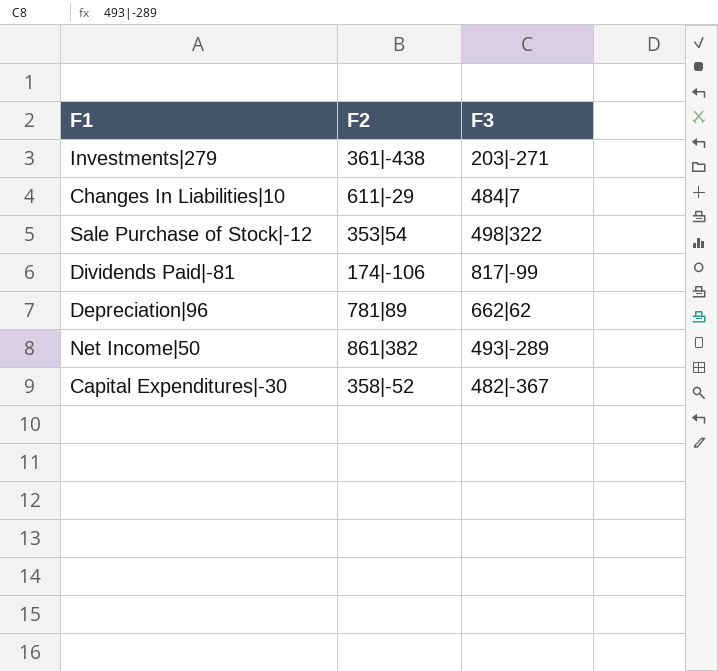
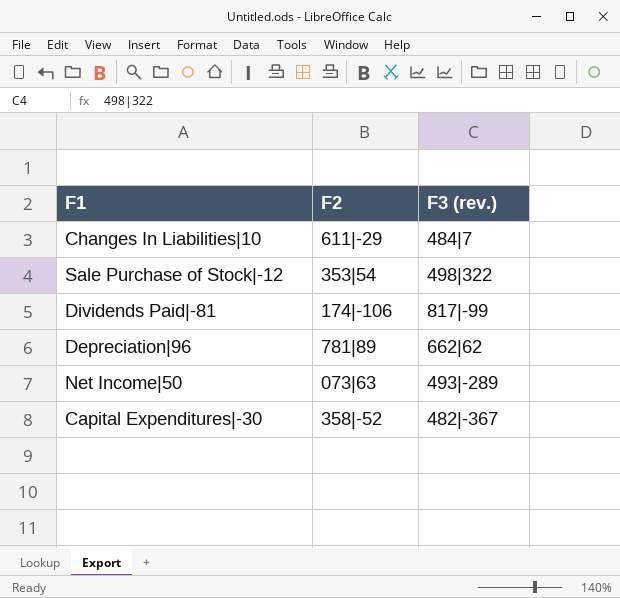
column name: F3 -> F3 (rev.)
row Investments|279: 361|-438 | 203|-271 -> none
Net Income|50 | F2: 861|382 -> 073|63

